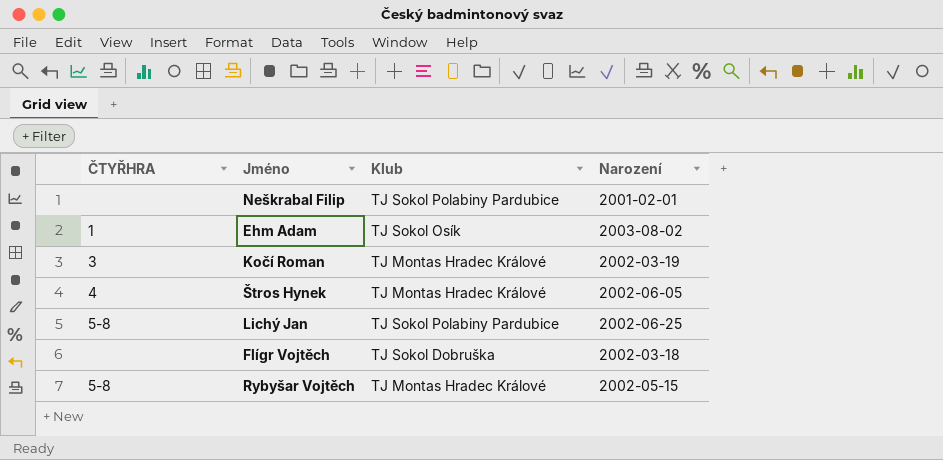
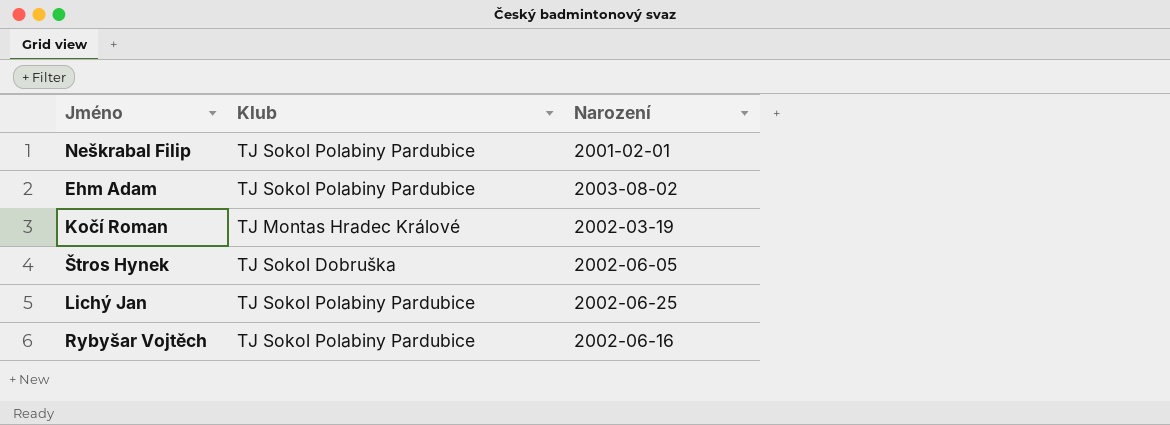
column ČTYŘHRA | position: 1 -> none
row Flígr Vojtěch: none | TJ Sokol Dobruška | 2002-03-18 -> none
Ehm Adam | Klub: TJ Sokol Osík -> TJ Sokol Polabiny Pardubice
Štros Hynek | Klub: TJ Montas Hradec Králové -> TJ Sokol Dobruška
Rybyšar Vojtěch | Klub: TJ Montas Hradec Králové -> TJ Sokol Polabiny Pardubice
Rybyšar Vojtěch | Narození: 2002-05-15 -> 2002-06-16

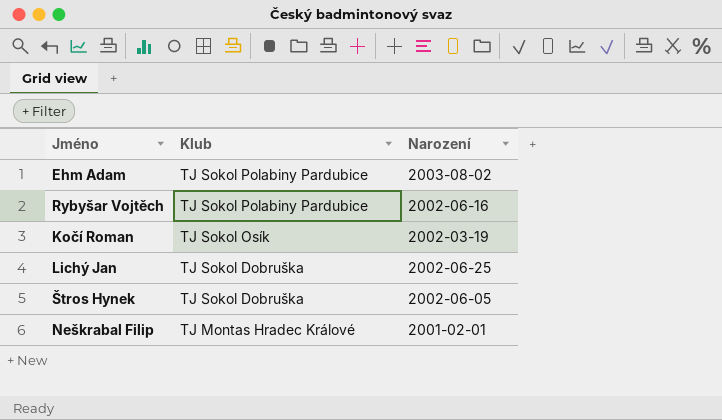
row order: none -> Klub descending
Kočí Roman | Klub: TJ Montas Hradec Králové -> TJ Sokol Osík
Lichý Jan | Klub: TJ Sokol Polabiny Pardubice -> TJ Sokol Dobruška
Neškrabal Filip | Klub: TJ Sokol Polabiny Pardubice -> TJ Montas Hradec Králové

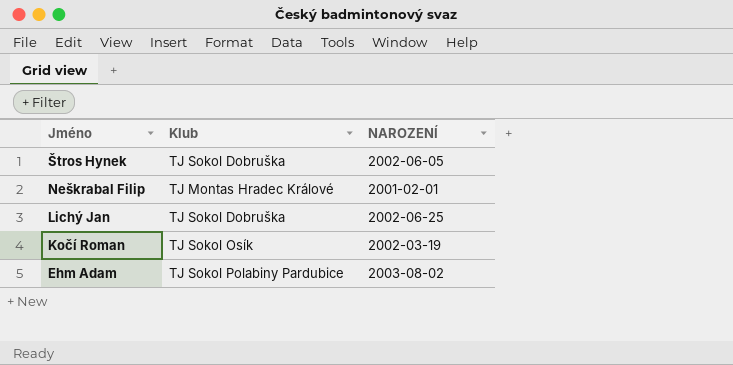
row order: Klub descending -> Jméno descending
column name: Narození -> NAROZENÍ
row Rybyšar Vojtěch: TJ Sokol Polabiny Pardubice | 2002-06-16 -> none

